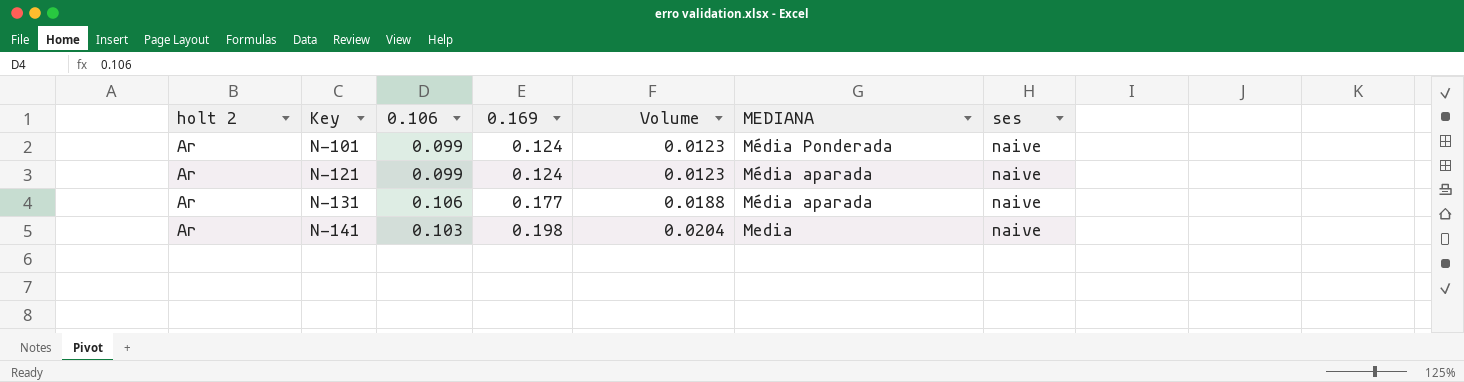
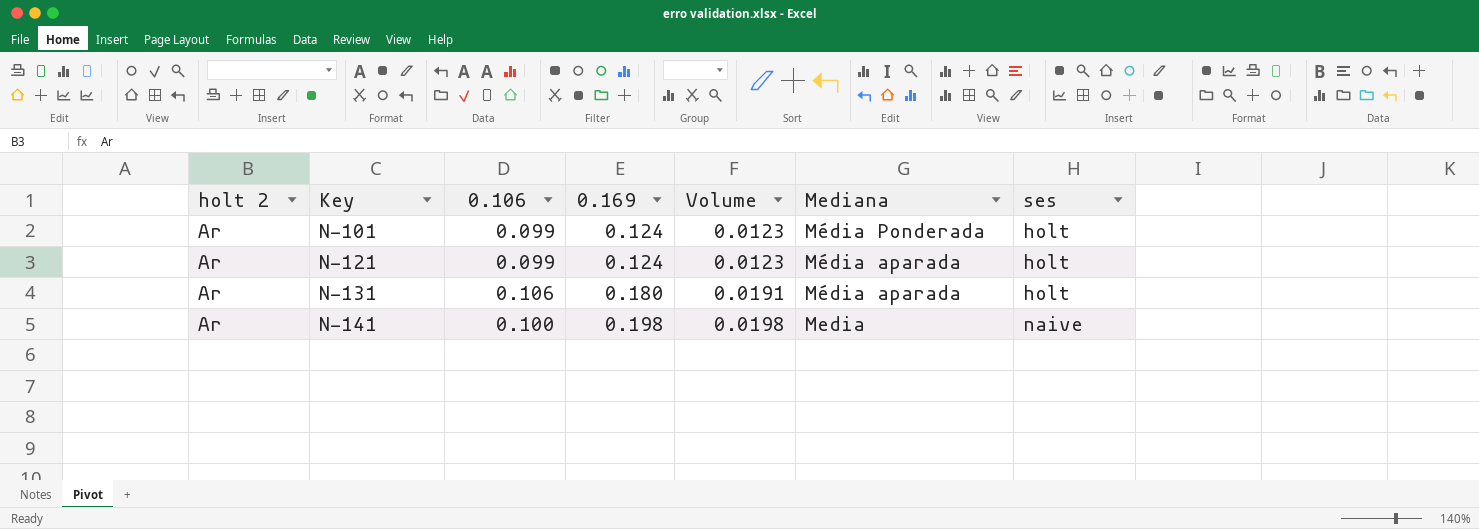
column name: MEDIANA -> Mediana
N-101 | ses: naive -> holt
N-121 | ses: naive -> holt
N-131 | 0.169: 0.177 -> 0.180
N-131 | Volume: 0.0188 -> 0.0191
N-131 | ses: naive -> holt
N-141 | 0.106: 0.103 -> 0.100
N-141 | Volume: 0.0204 -> 0.0198

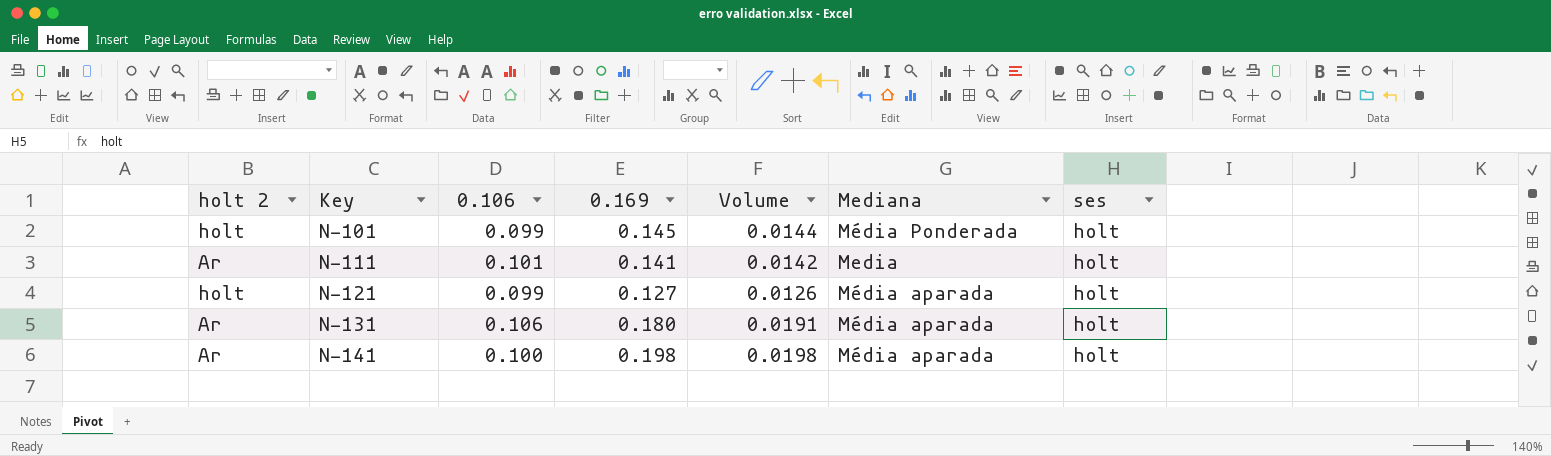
N-101 | holt 2: Ar -> holt
N-101 | 0.169: 0.124 -> 0.145
N-101 | Volume: 0.0123 -> 0.0144
row N-111: none -> Ar | 0.101 | 0.141 | 0.0142 | Media | holt
N-121 | holt 2: Ar -> holt
N-121 | 0.169: 0.124 -> 0.127
N-121 | Volume: 0.0123 -> 0.0126
N-141 | Mediana: Media -> Média aparada
N-141 | ses: naive -> holt

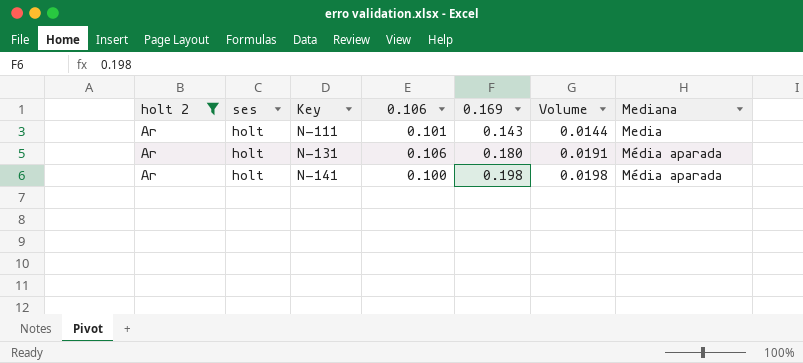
filter: none -> holt 2 = Ar
column ses | position: 7 -> 2
N-111 | 0.169: 0.141 -> 0.143
N-111 | Volume: 0.0142 -> 0.0144

